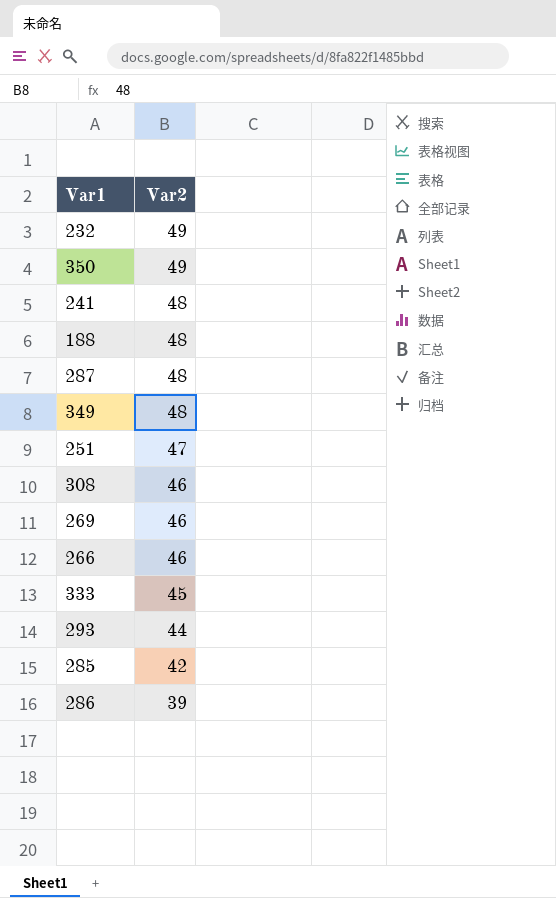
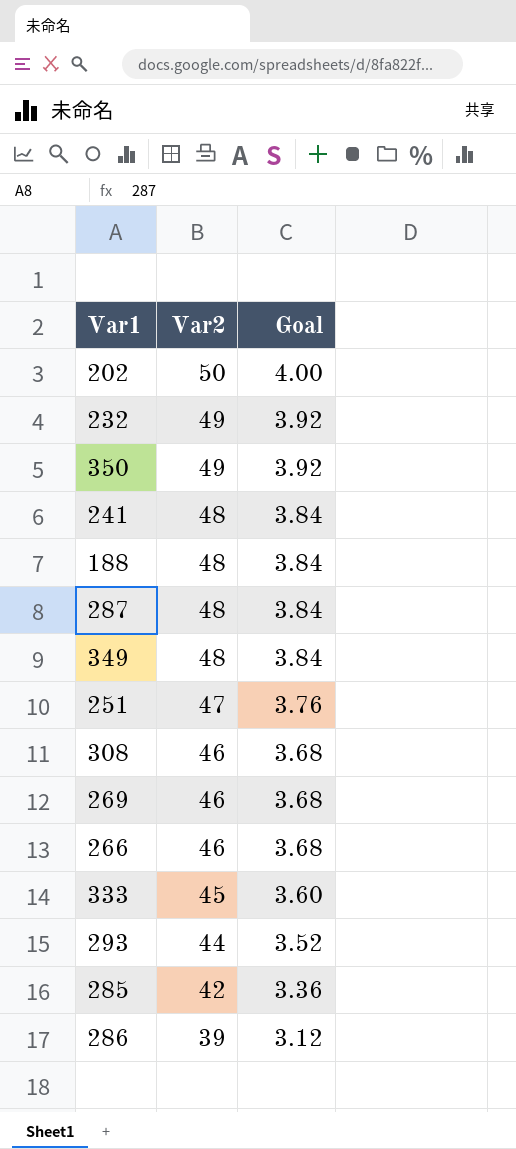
column Goal | formula: none -> [Var2] * 0.08
row 202: none -> 50 | 4.00

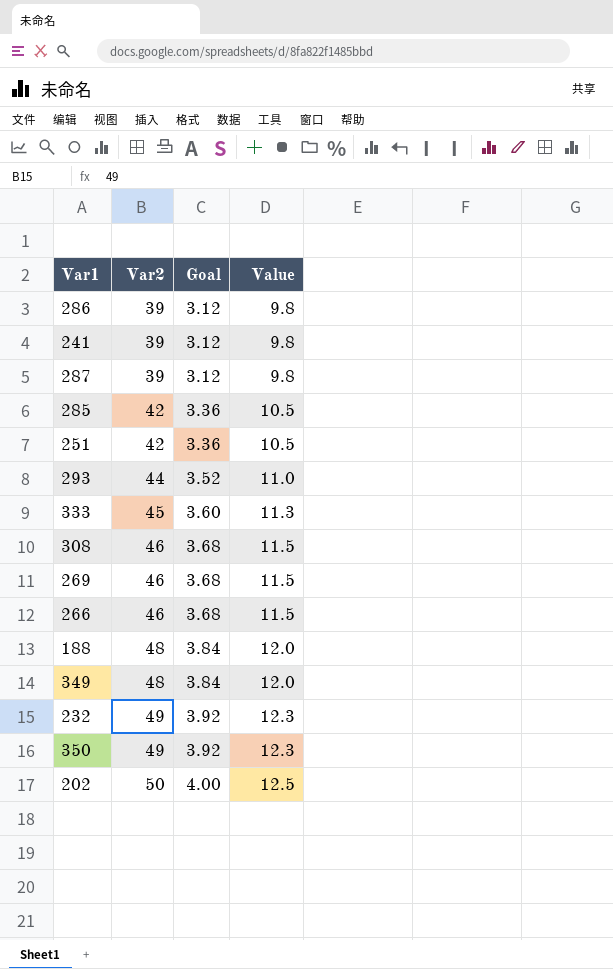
row order: Var2 descending -> Var2 ascending
column Value | formula: none -> [Var2] * 0.25
241 | Var2: 48 -> 39
241 | Goal: 3.84 -> 3.12
287 | Var2: 48 -> 39
287 | Goal: 3.84 -> 3.12
251 | Var2: 47 -> 42
251 | Goal: 3.76 -> 3.36

